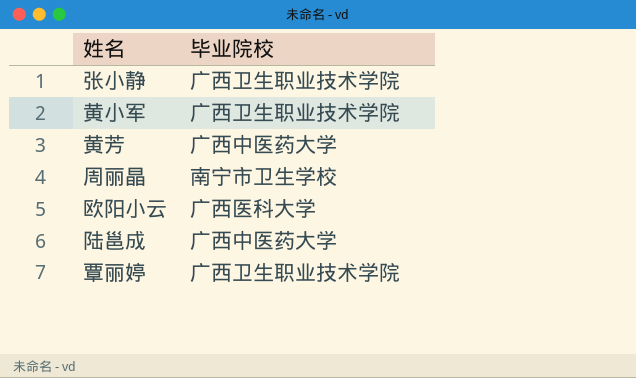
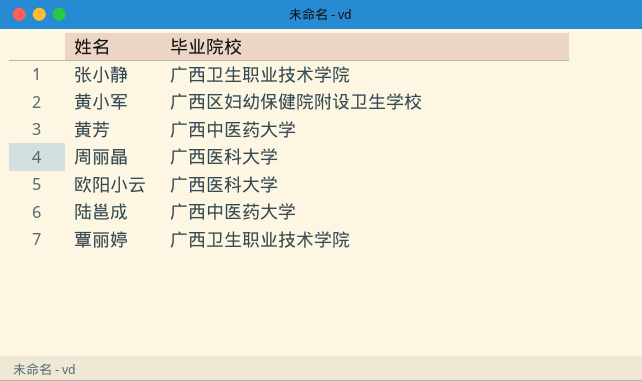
黄小军 | 毕业院校: 广西卫生职业技术学院 -> 广西区妇幼保健院附设卫生学校
周丽晶 | 毕业院校: 南宁市卫生学校 -> 广西医科大学

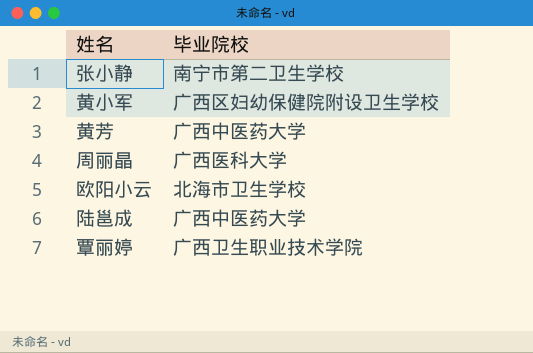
张小静 | 毕业院校: 广西卫生职业技术学院 -> 南宁市第二卫生学校
欧阳小云 | 毕业院校: 广西医科大学 -> 北海市卫生学校

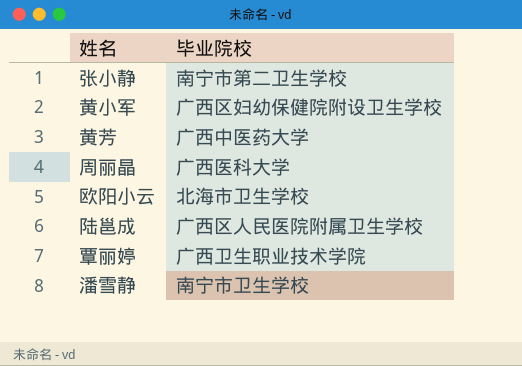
陆邕成 | 毕业院校: 广西中医药大学 -> 广西区人民医院附属卫生学校
row 潘雪静: none -> 南宁市卫生学校

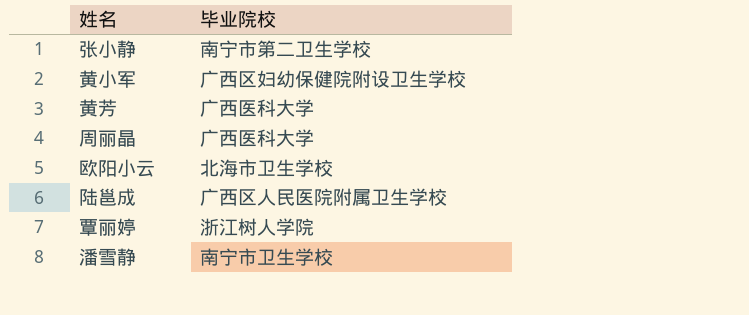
黄芳 | 毕业院校: 广西中医药大学 -> 广西医科大学
覃丽婷 | 毕业院校: 广西卫生职业技术学院 -> 浙江树人学院

